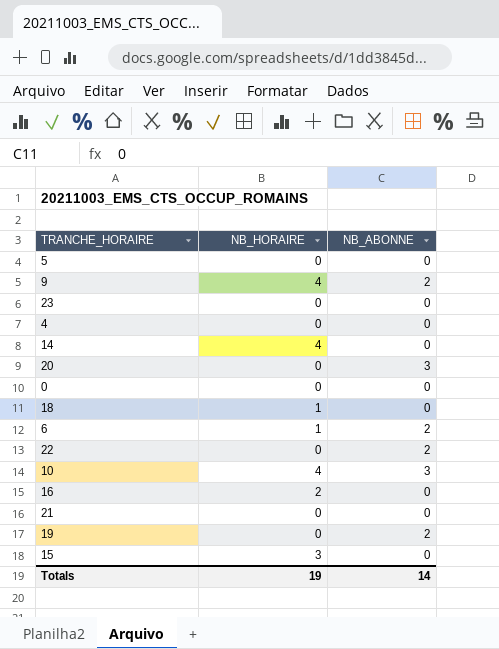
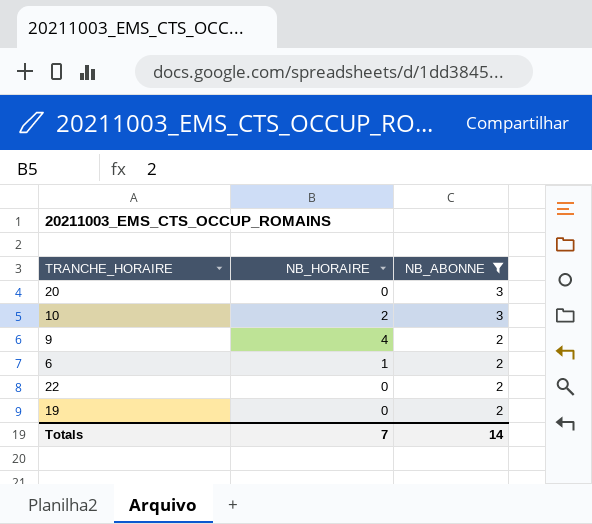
filter: none -> NB_ABONNE != 0
row order: none -> NB_ABONNE descending
10 | NB_HORAIRE: 4 -> 2
Totals | NB_HORAIRE: 19 -> 7

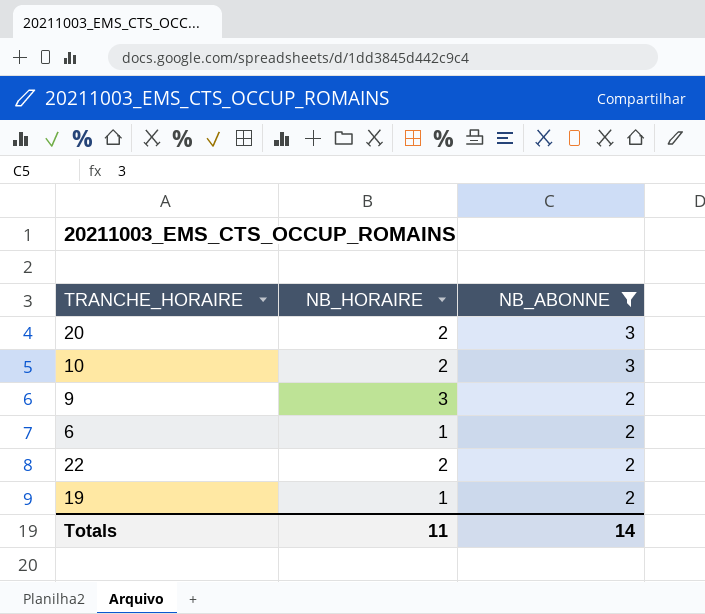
20 | NB_HORAIRE: 0 -> 2
9 | NB_HORAIRE: 4 -> 3
22 | NB_HORAIRE: 0 -> 2
19 | NB_HORAIRE: 0 -> 1
Totals | NB_HORAIRE: 7 -> 11

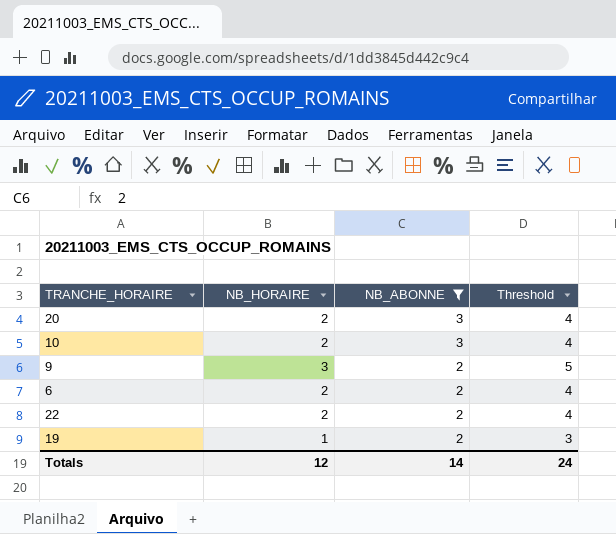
column Threshold | formula: none -> [NB_HORAIRE] + 2
6 | NB_HORAIRE: 1 -> 2
Totals | NB_HORAIRE: 11 -> 12

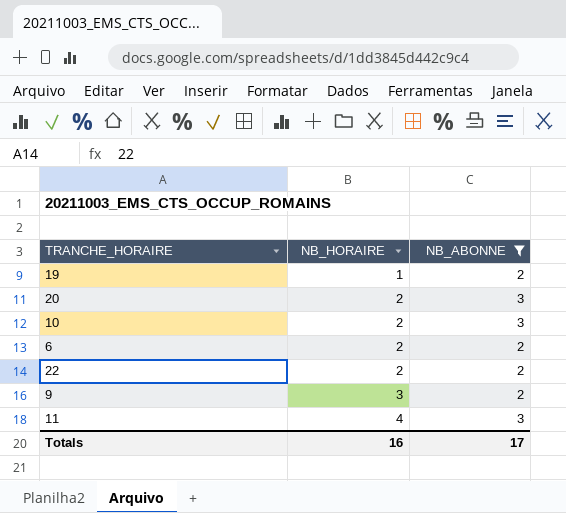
row order: NB_ABONNE descending -> NB_HORAIRE ascending
column Threshold | formula: [NB_HORAIRE] + 2 -> none
row 11: none -> 4 | 3
Totals | NB_HORAIRE: 12 -> 16
Totals | NB_ABONNE: 14 -> 17

